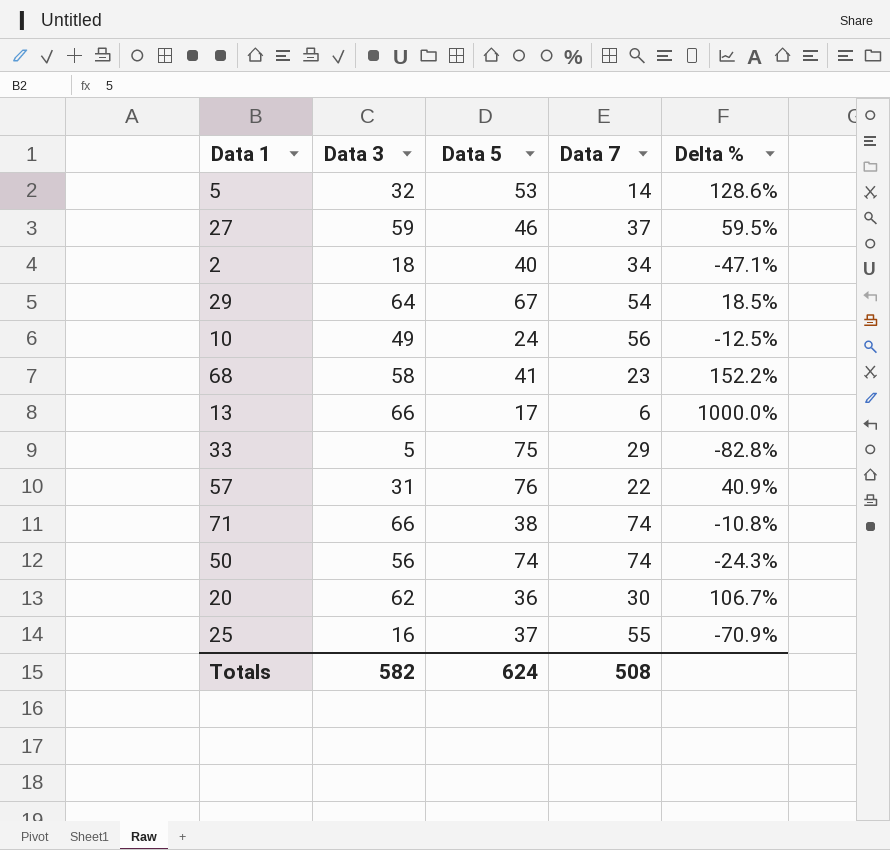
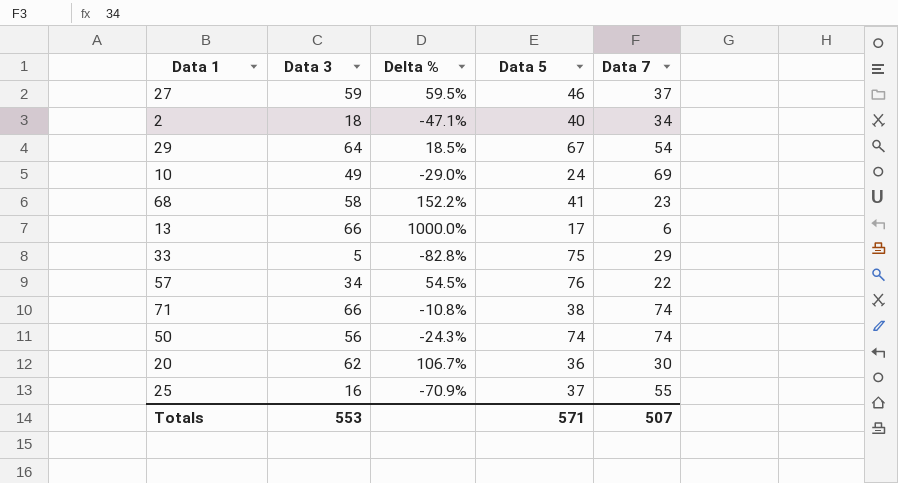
column Delta % | position: 5 -> 3
row 5: 32 | 53 | 14 | 128.6% -> none
10 | Delta %: -12.5% -> -29.0%
10 | Data 7: 56 -> 69
57 | Data 3: 31 -> 34
57 | Delta %: 40.9% -> 54.5%
Totals | Data 3: 582 -> 553
Totals | Data 5: 624 -> 571
Totals | Data 7: 508 -> 507

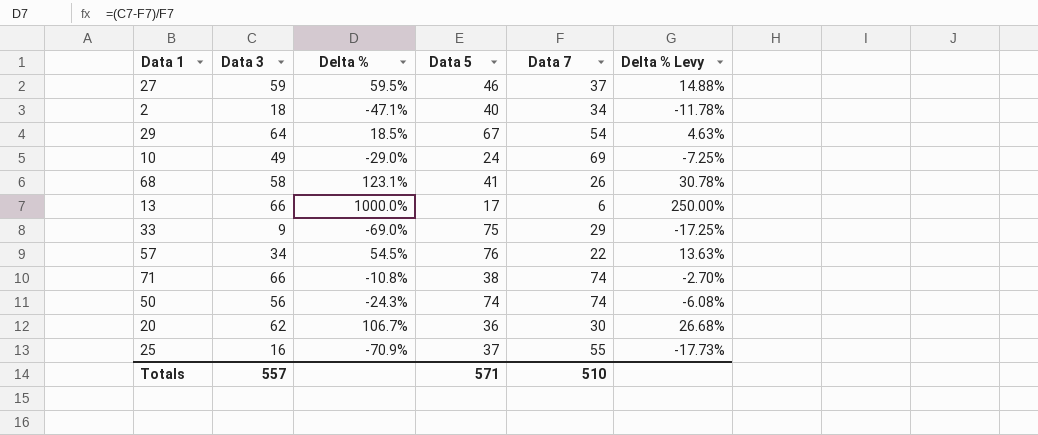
column Delta % Levy | formula: none -> [Delta %] * 0.25
68 | Delta %: 152.2% -> 123.1%
68 | Data 7: 23 -> 26
33 | Data 3: 5 -> 9
33 | Delta %: -82.8% -> -69.0%
Totals | Data 3: 553 -> 557
Totals | Data 7: 507 -> 510

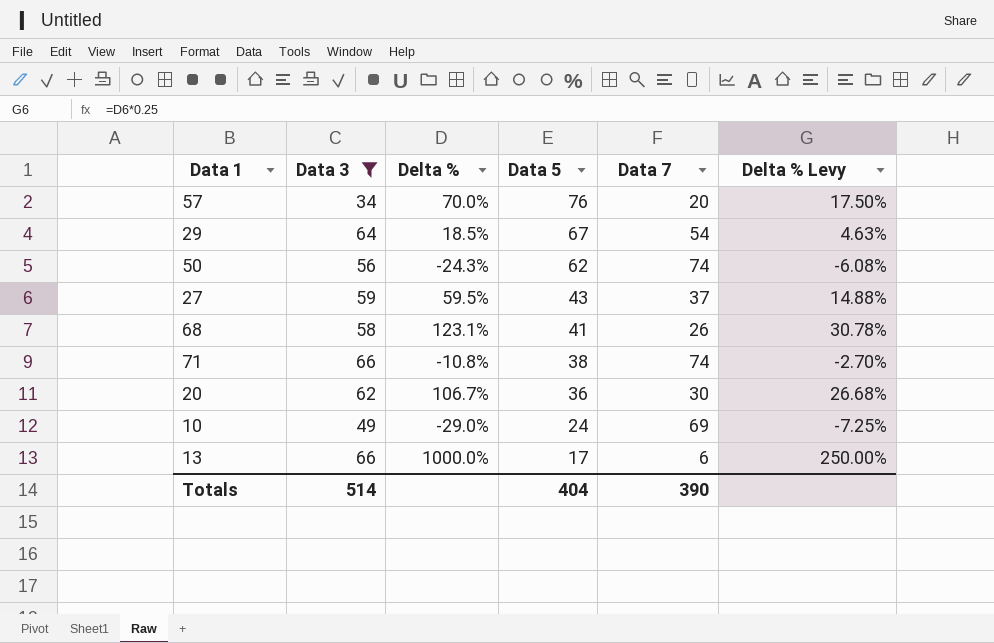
filter: none -> Data 3 >= 34
row order: none -> Data 5 descending
57 | Delta %: 54.5% -> 70.0%
57 | Data 7: 22 -> 20
57 | Delta % Levy: 13.63% -> 17.50%
50 | Data 5: 74 -> 62
27 | Data 5: 46 -> 43
Totals | Data 3: 557 -> 514
Totals | Data 5: 571 -> 404
Totals | Data 7: 510 -> 390

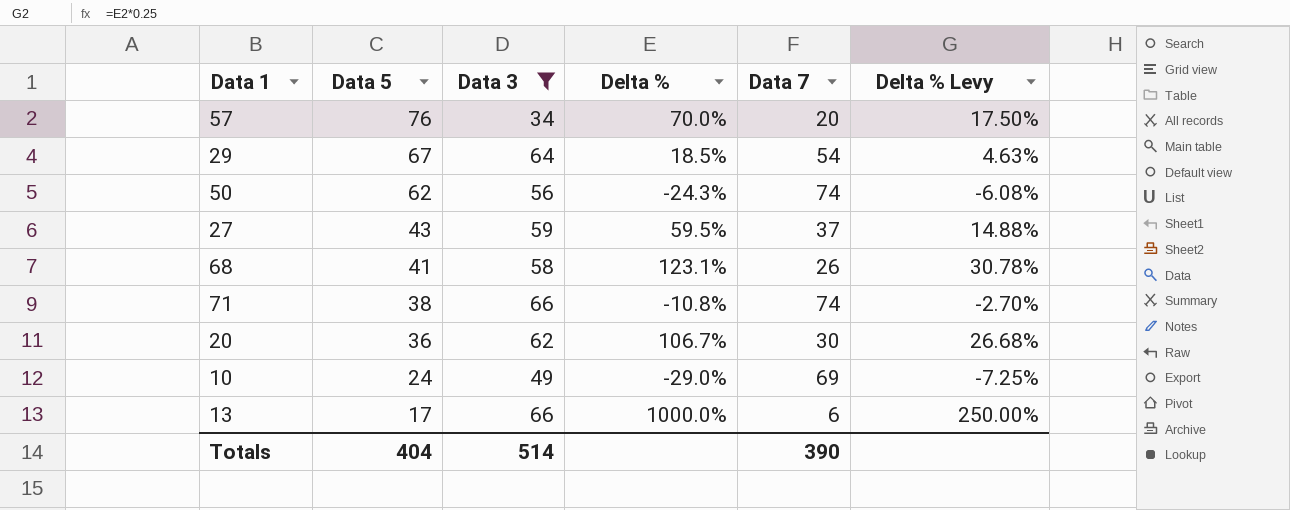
column Data 5 | position: 4 -> 2

